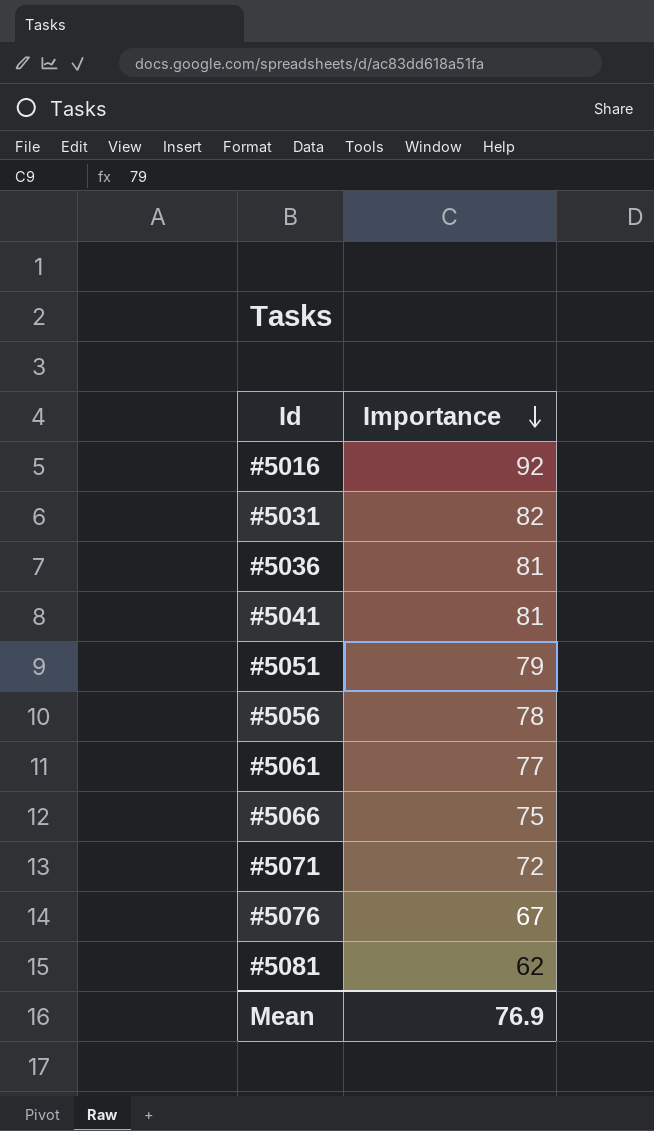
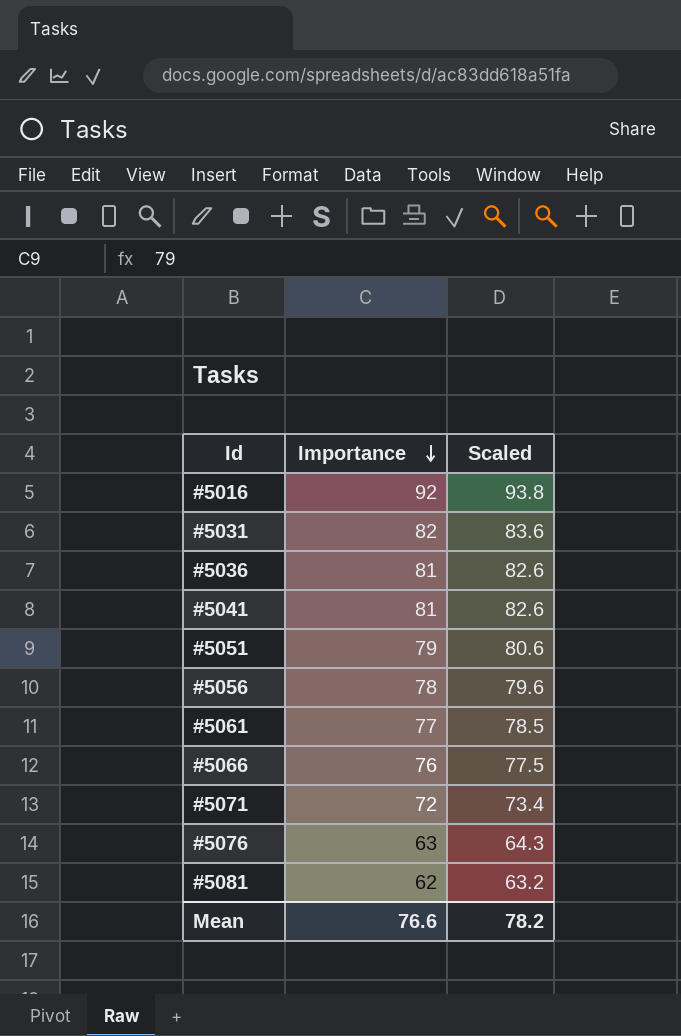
column Scaled | formula: none -> [Importance] * 1.02
#5066 | Importance: 75 -> 76
#5076 | Importance: 67 -> 63
Mean | Importance: 76.9 -> 76.6

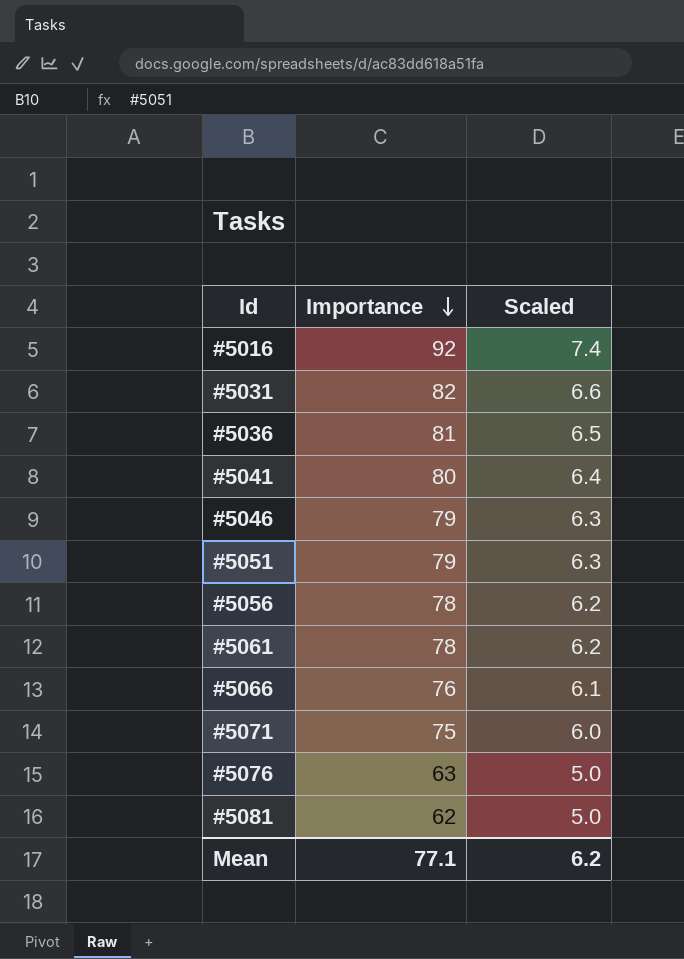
column Scaled | formula: [Importance] * 1.02 -> [Importance] * 0.08
#5041 | Importance: 81 -> 80
row #5046: none -> 79 | 6.3
#5061 | Importance: 77 -> 78
#5071 | Importance: 72 -> 75
Mean | Importance: 76.6 -> 77.1
Mean | Scaled: 78.2 -> 6.2

